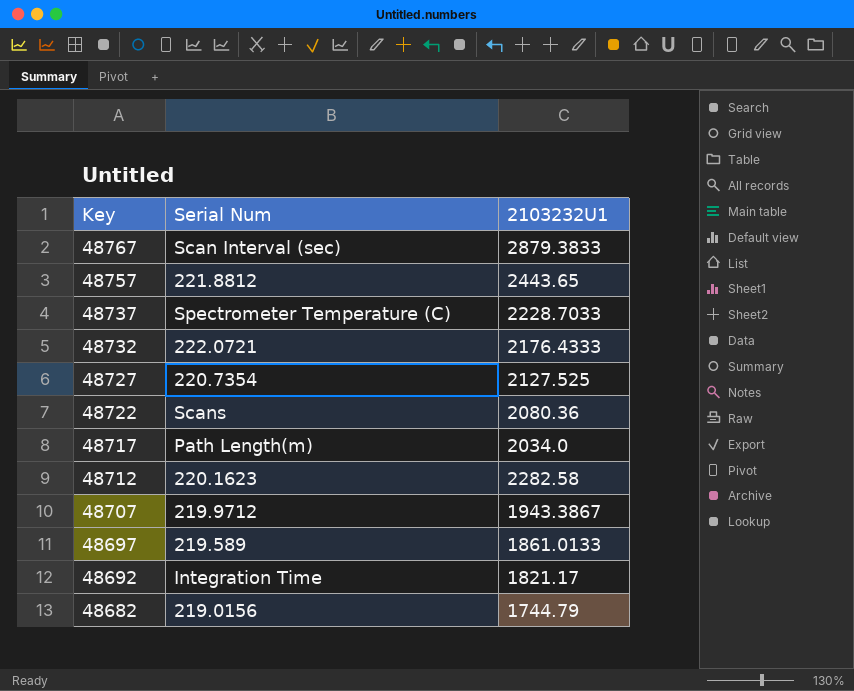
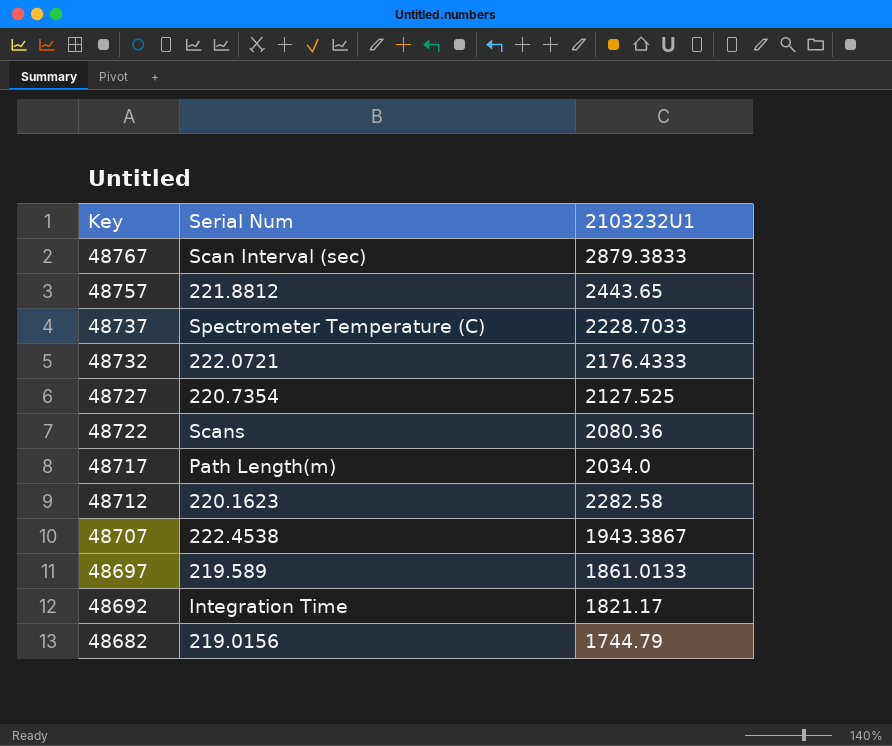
48707 | Serial Num: 219.9712 -> 222.4538

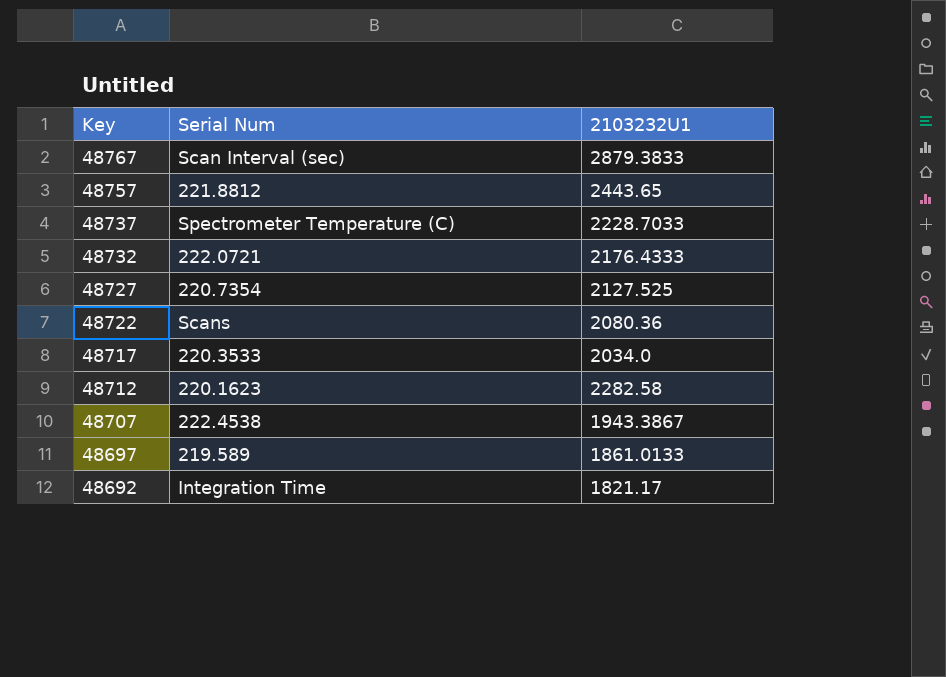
row 48682: 219.0156 | 1744.79 -> none
48717 | Serial Num: Path Length(m) -> 220.3533

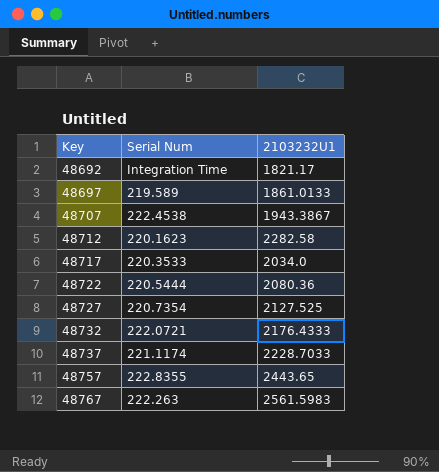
row order: Key descending -> Key ascending
48722 | Serial Num: Scans -> 220.5444
48737 | Serial Num: Spectrometer Temperature (C) -> 221.1174
48757 | Serial Num: 221.8812 -> 222.8355
48767 | Serial Num: Scan Interval (sec) -> 222.263
48767 | 2103232U1: 2879.3833 -> 2561.5983

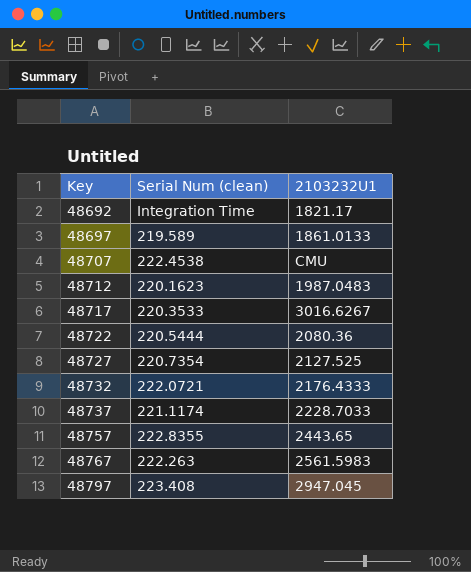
column name: Serial Num -> Serial Num (clean)
48707 | 2103232U1: 1943.3867 -> CMU
48712 | 2103232U1: 2282.58 -> 1987.0483
48717 | 2103232U1: 2034.0 -> 3016.6267
row 48797: none -> 223.408 | 2947.045

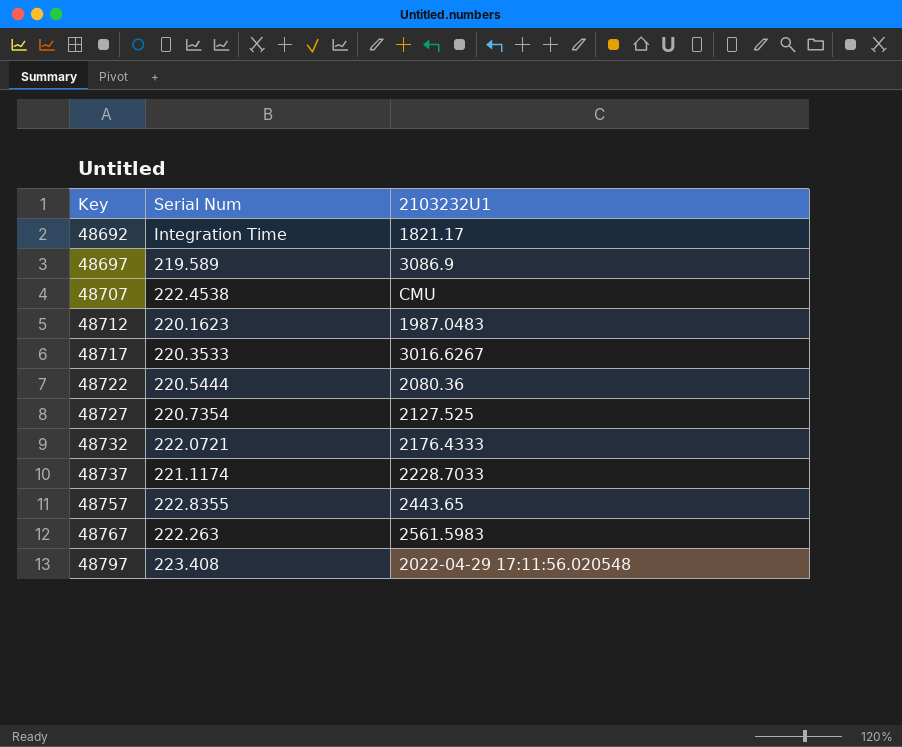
column name: Serial Num (clean) -> Serial Num
48697 | 2103232U1: 1861.0133 -> 3086.9
48797 | 2103232U1: 2947.045 -> 2022-04-29 17:11:56.020548

